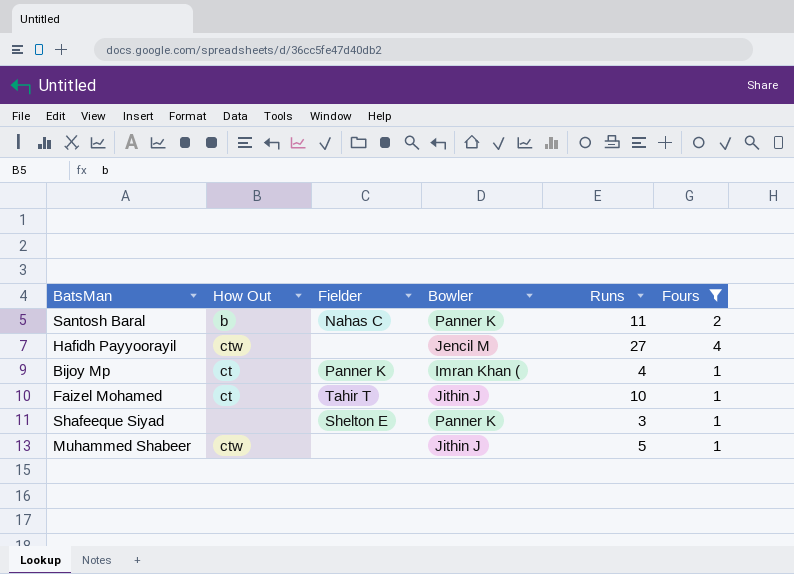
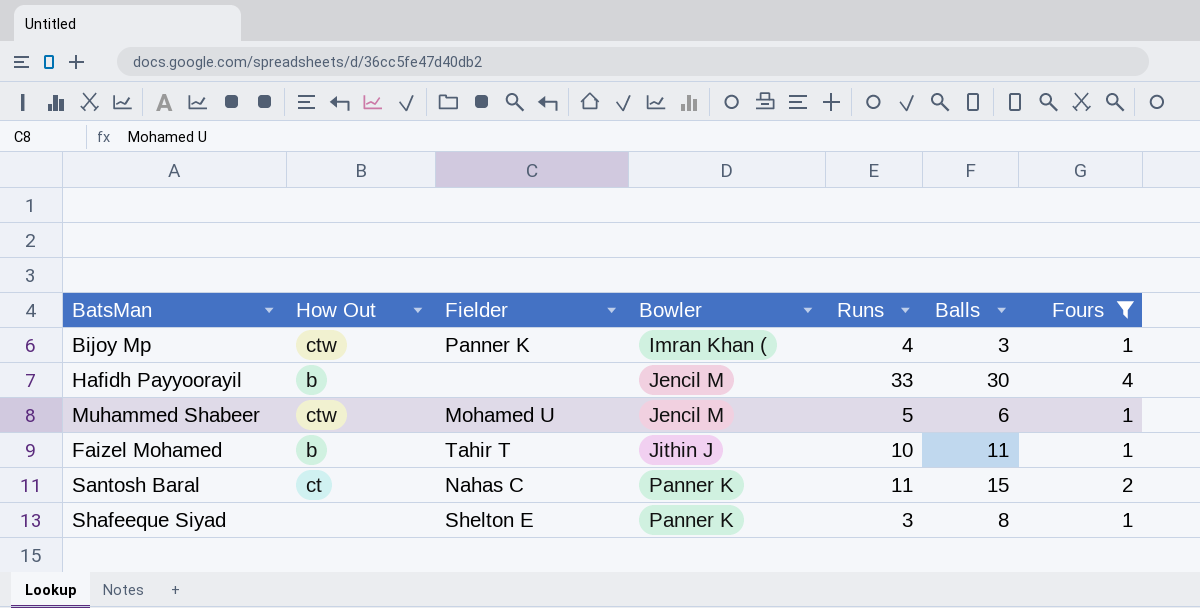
row order: none -> Bowler ascending
column Balls | position: none -> 6
Bijoy Mp | How Out: ct -> ctw
Hafidh Payyoorayil | How Out: ctw -> b
Hafidh Payyoorayil | Runs: 27 -> 33
Muhammed Shabeer | Fielder: none -> Mohamed U
Muhammed Shabeer | Bowler: Jithin J -> Jencil M
Faizel Mohamed | How Out: ct -> b
Santosh Baral | How Out: b -> ct

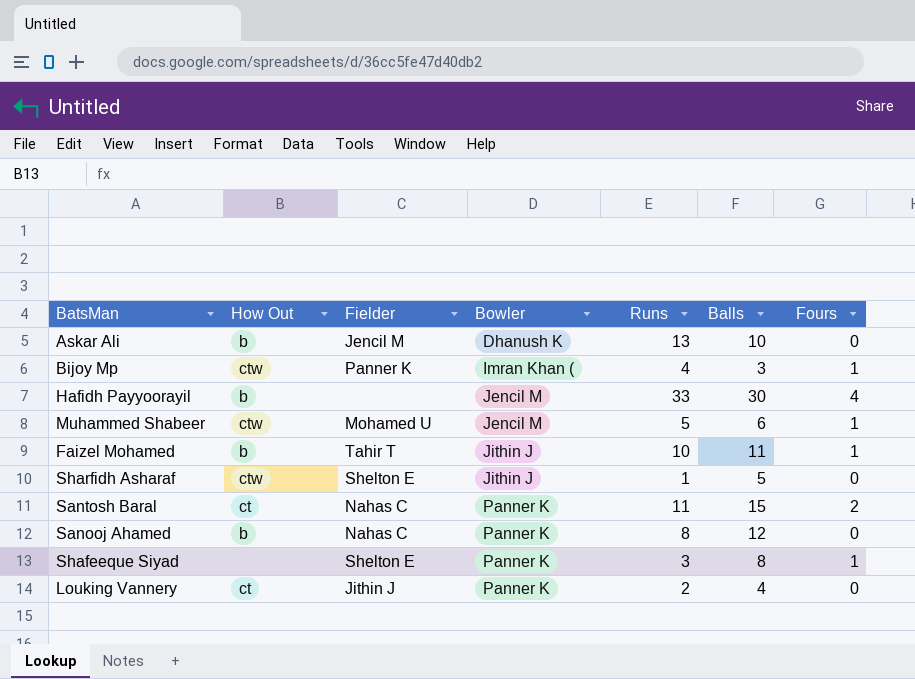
filter: Fours != 0 -> none

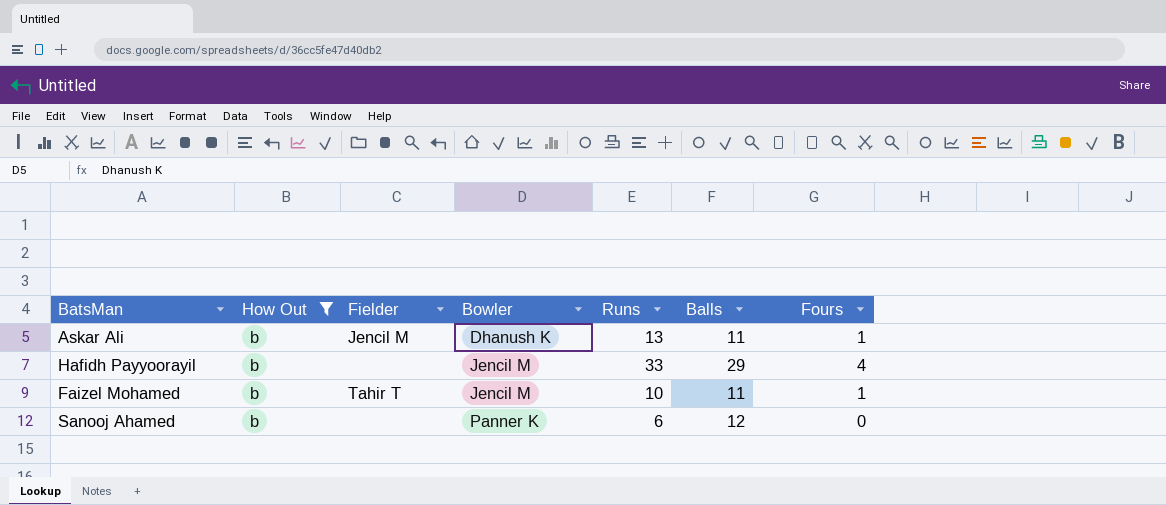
filter: none -> How Out = b
Askar Ali | Balls: 10 -> 11
Askar Ali | Fours: 0 -> 1
Hafidh Payyoorayil | Balls: 30 -> 29
Faizel Mohamed | Bowler: Jithin J -> Jencil M
Sanooj Ahamed | Fielder: Nahas C -> none
Sanooj Ahamed | Runs: 8 -> 6

